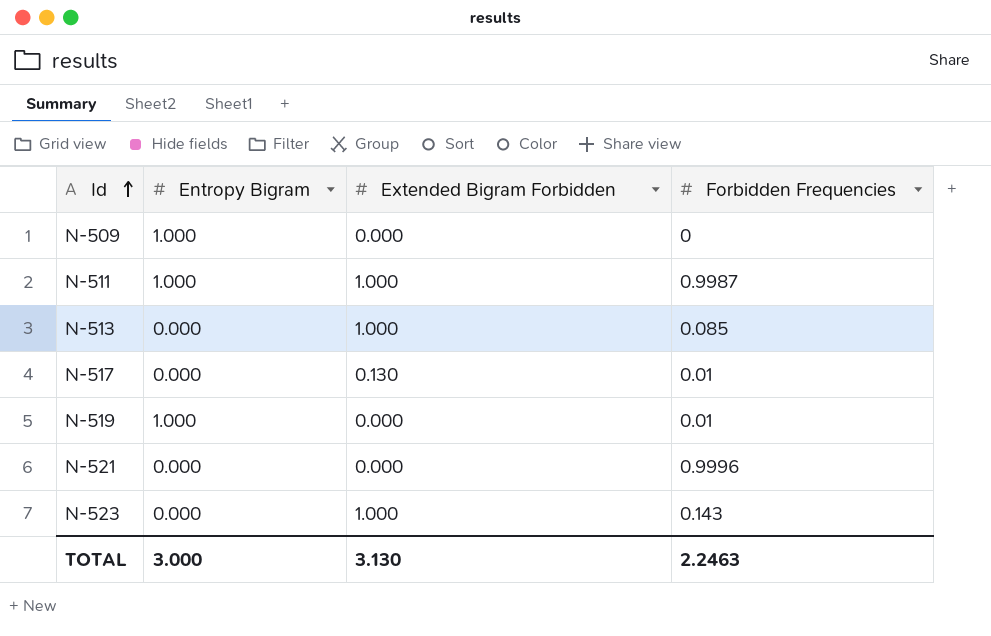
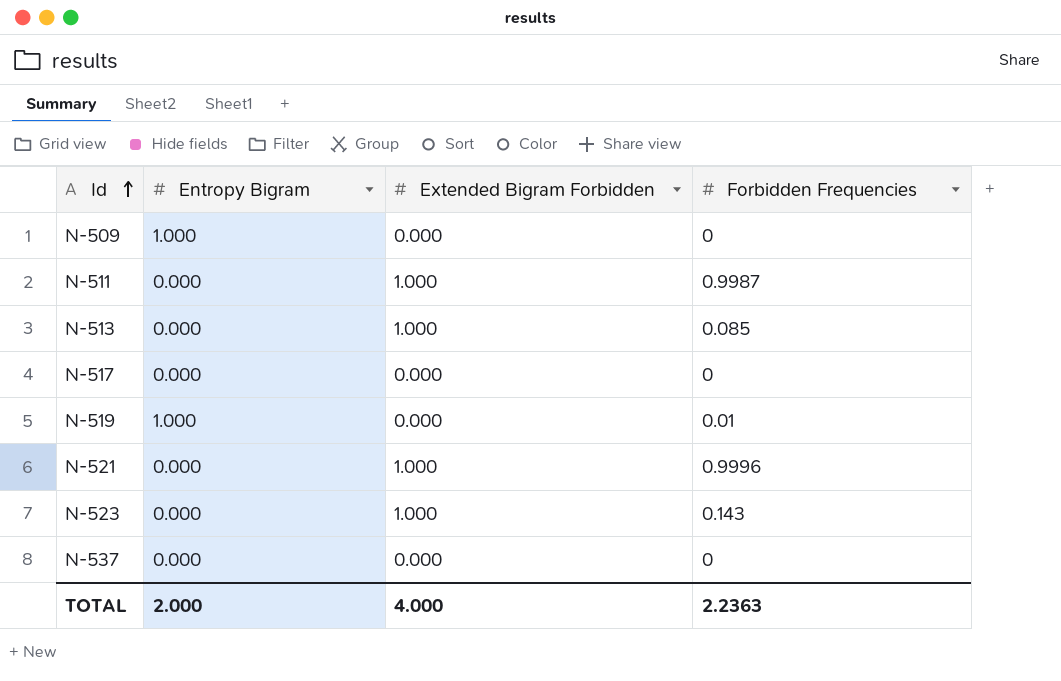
N-511 | Entropy Bigram: 1.000 -> 0.000
N-517 | Extended Bigram Forbidden: 0.130 -> 0.000
N-517 | Forbidden Frequencies: 0.01 -> 0
N-521 | Extended Bigram Forbidden: 0.000 -> 1.000
row N-537: none -> 0.000 | 0.000 | 0
TOTAL | Entropy Bigram: 3.000 -> 2.000
TOTAL | Extended Bigram Forbidden: 3.130 -> 4.000
TOTAL | Forbidden Frequencies: 2.2463 -> 2.2363

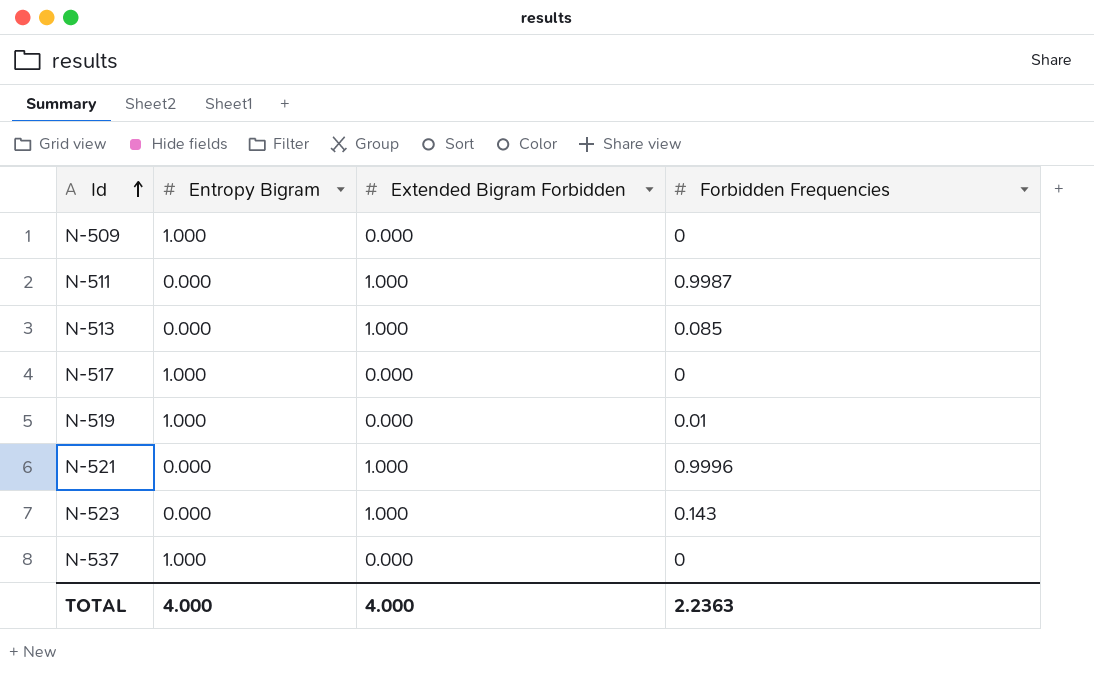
N-517 | Entropy Bigram: 0.000 -> 1.000
N-537 | Entropy Bigram: 0.000 -> 1.000
TOTAL | Entropy Bigram: 2.000 -> 4.000

